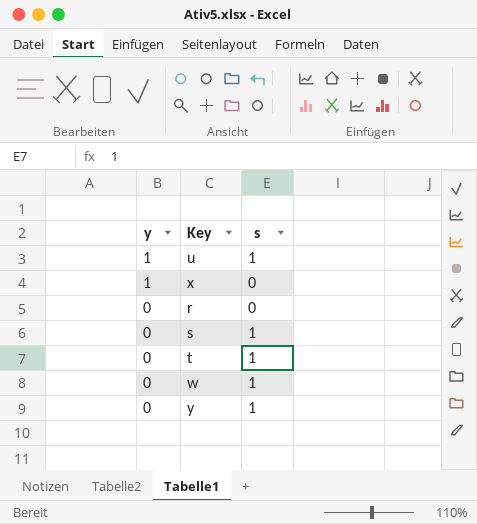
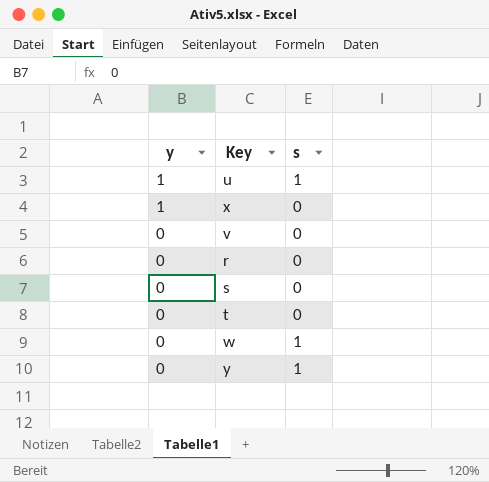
row v: none -> 0 | 0
s | s: 1 -> 0
t | s: 1 -> 0

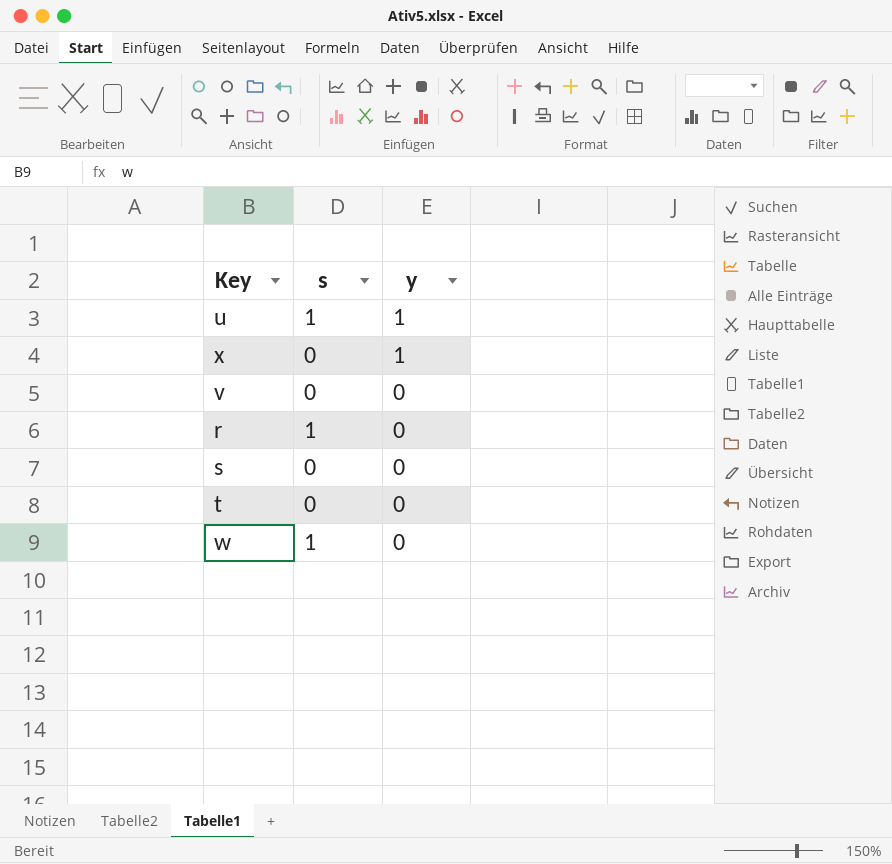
column y | position: 1 -> 3
row y: 0 | 1 -> none
r | s: 0 -> 1

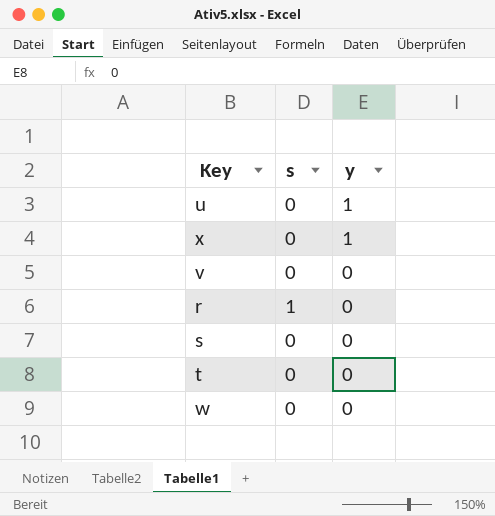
u | s: 1 -> 0
w | s: 1 -> 0

